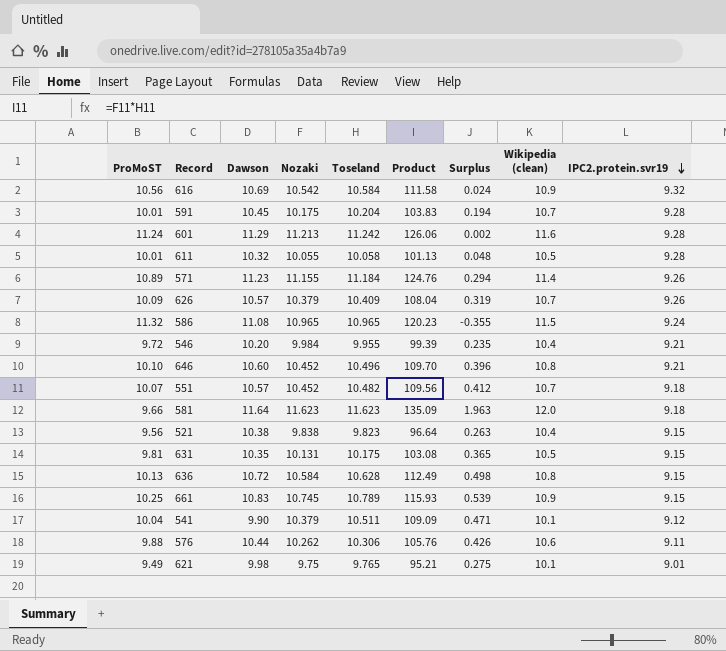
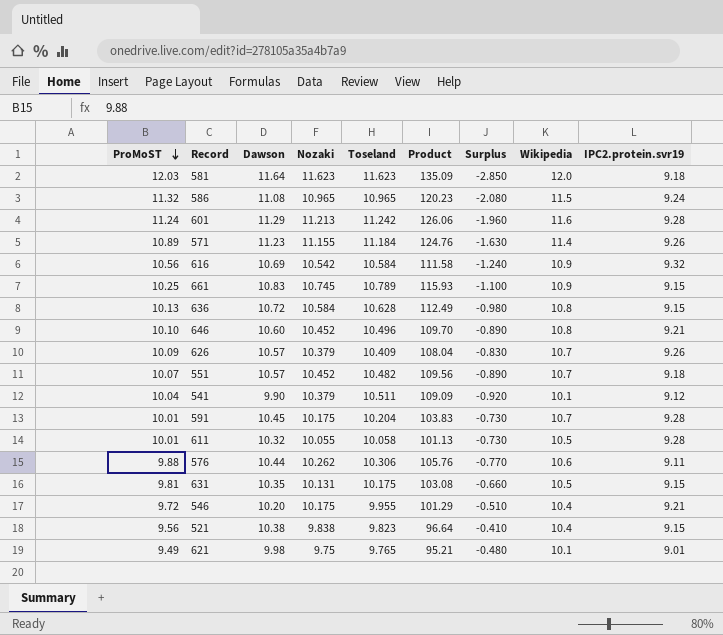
row order: IPC2.protein.svr19 descending -> ProMoST descending
column Surplus | formula: [Toseland] - [ProMoST] -> [IPC2.protein.svr19] - [ProMoST]
column name: Wikipedia (clean) -> Wikipedia
581 | ProMoST: 9.66 -> 12.03
546 | Nozaki: 9.984 -> 10.175
546 | Product: 99.39 -> 101.29

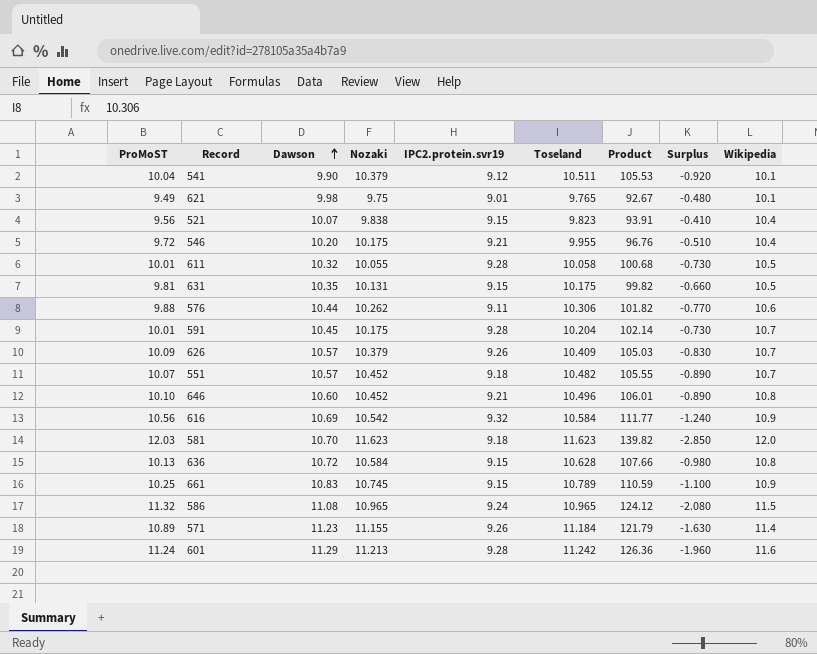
row order: ProMoST descending -> Dawson ascending
column IPC2.protein.svr19 | position: 9 -> 5
column Product | formula: [Nozaki] * [Toseland] -> [ProMoST] * [Toseland]
521 | Dawson: 10.38 -> 10.07
581 | Dawson: 11.64 -> 10.70

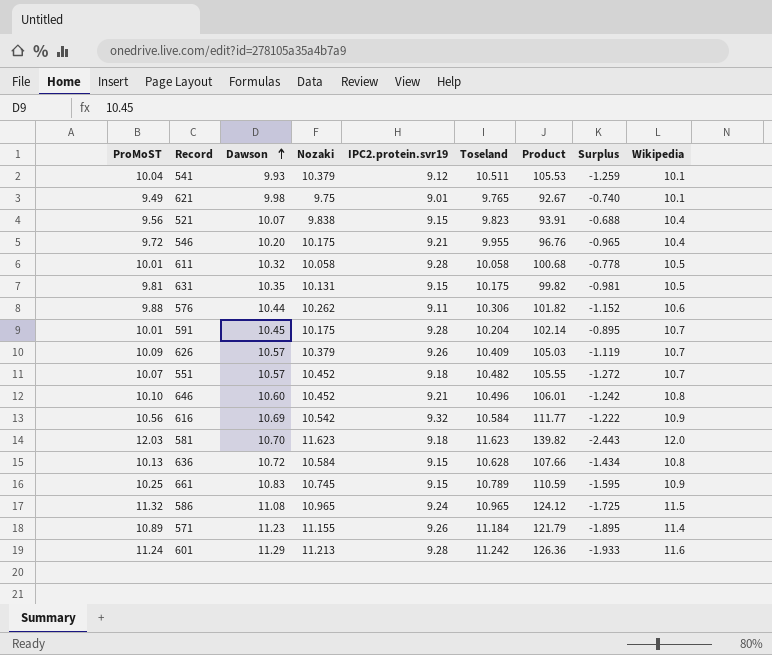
column Surplus | formula: [IPC2.protein.svr19] - [ProMoST] -> [IPC2.protein.svr19] - [Nozaki]
541 | Dawson: 9.90 -> 9.93
611 | Nozaki: 10.055 -> 10.058

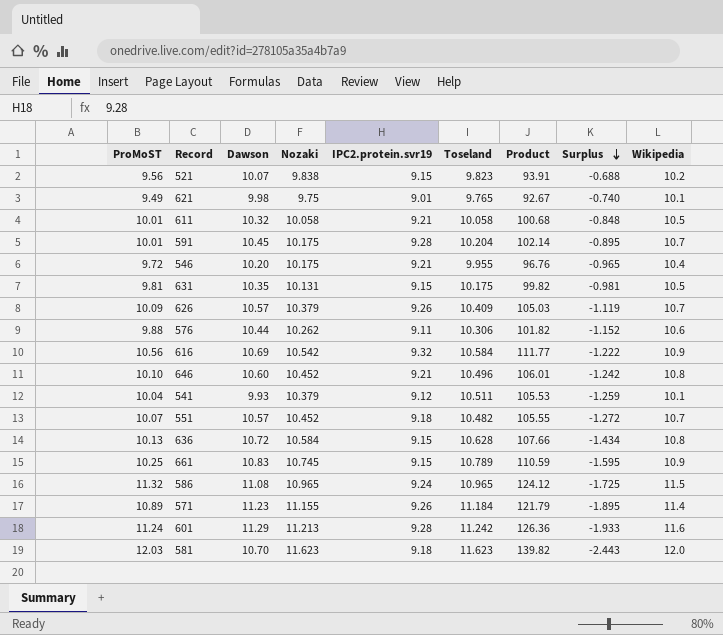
row order: Dawson ascending -> Surplus descending
521 | Wikipedia: 10.4 -> 10.2
611 | IPC2.protein.svr19: 9.28 -> 9.21
611 | Surplus: -0.778 -> -0.848

